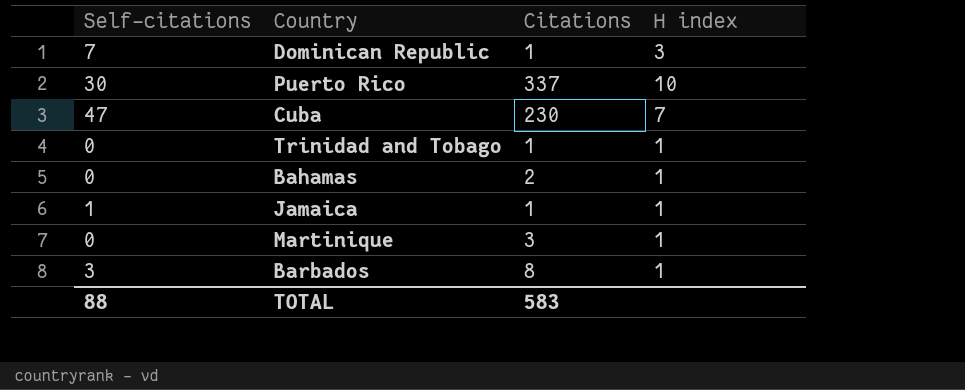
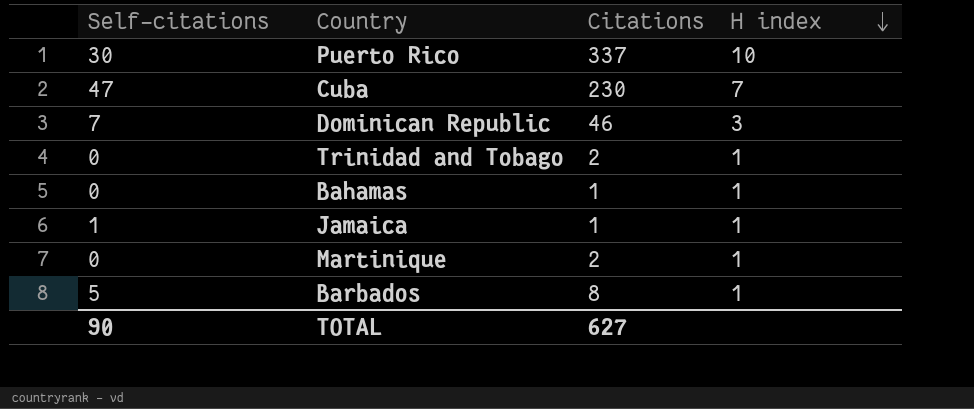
row order: none -> H index descending
Dominican Republic | Citations: 1 -> 46
Trinidad and Tobago | Citations: 1 -> 2
Bahamas | Citations: 2 -> 1
Martinique | Citations: 3 -> 2
Barbados | Self-citations: 3 -> 5
TOTAL | Self-citations: 88 -> 90
TOTAL | Citations: 583 -> 627

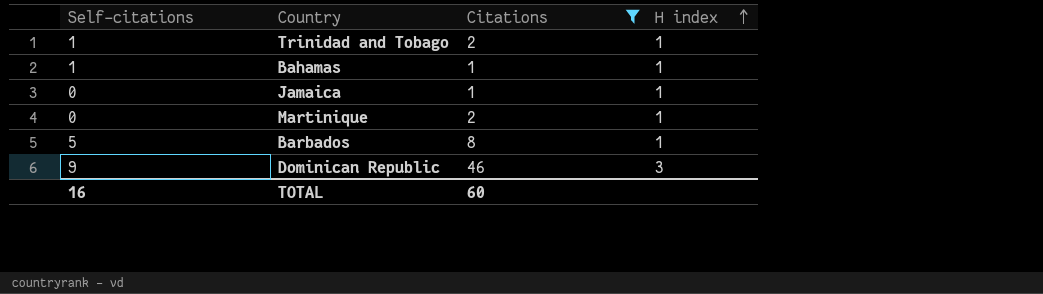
filter: none -> Citations <= 46
row order: H index descending -> H index ascending
Trinidad and Tobago | Self-citations: 0 -> 1
Bahamas | Self-citations: 0 -> 1
Jamaica | Self-citations: 1 -> 0
Dominican Republic | Self-citations: 7 -> 9
TOTAL | Self-citations: 90 -> 16
TOTAL | Citations: 627 -> 60

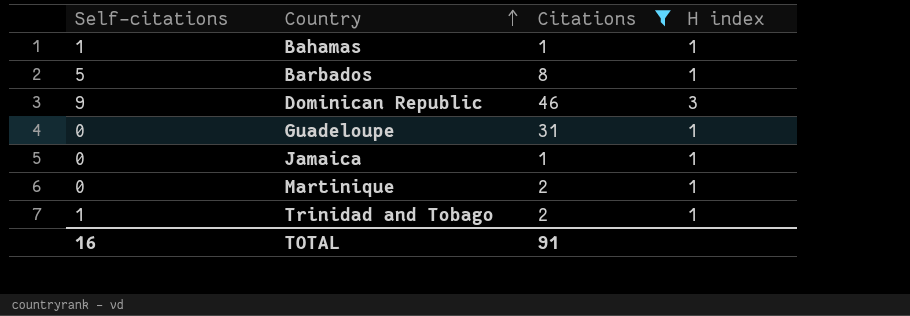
row order: H index ascending -> Country ascending
row Guadeloupe: none -> 0 | 31 | 1
TOTAL | Citations: 60 -> 91

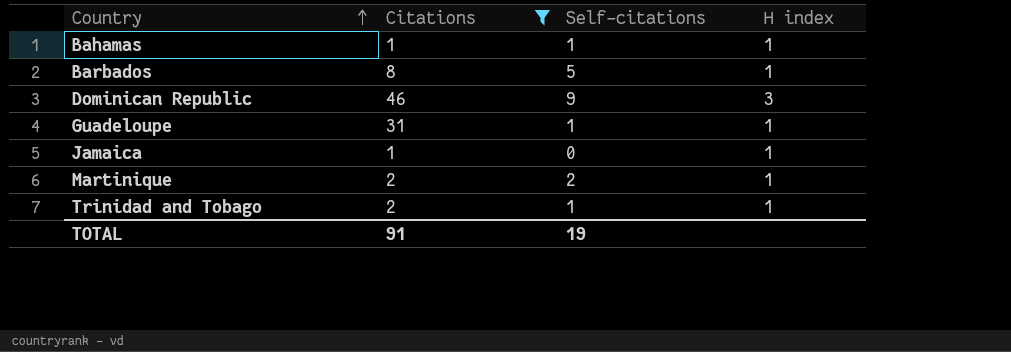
column Self-citations | position: 1 -> 3
Guadeloupe | Self-citations: 0 -> 1
Martinique | Self-citations: 0 -> 2
TOTAL | Self-citations: 16 -> 19

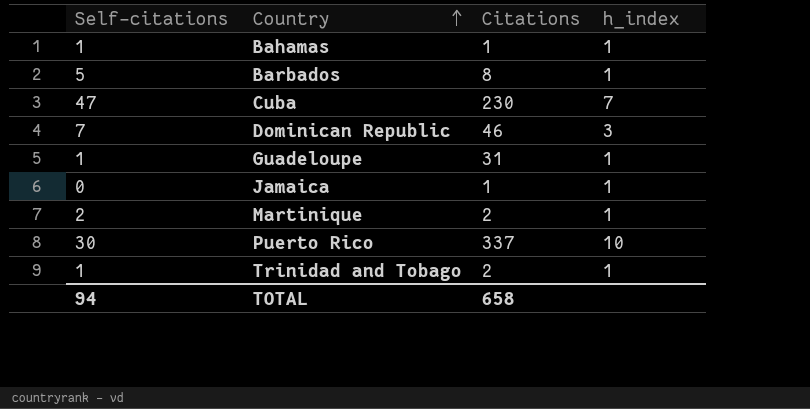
filter: Citations <= 46 -> none
column Self-citations | position: 3 -> 1
column name: H index -> h_index
Dominican Republic | Self-citations: 9 -> 7
TOTAL | Self-citations: 19 -> 94
TOTAL | Citations: 91 -> 658

